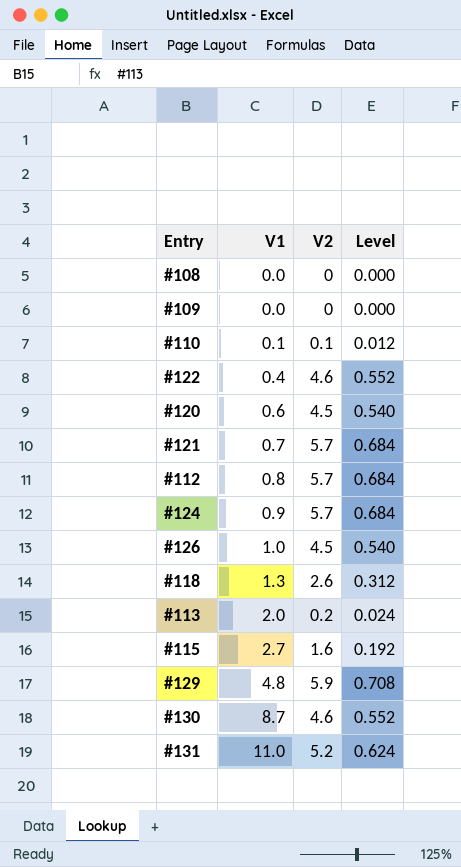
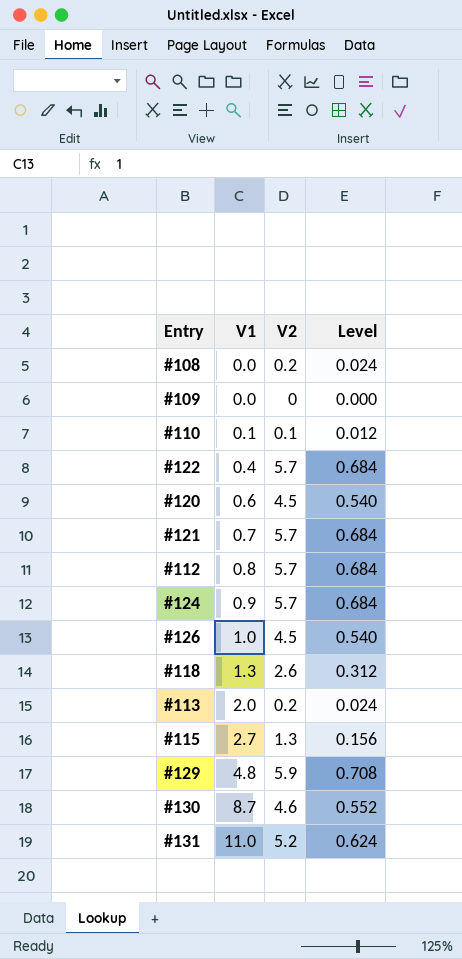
#108 | V2: 0 -> 0.2
#108 | Level: 0.000 -> 0.024
#122 | V2: 4.6 -> 5.7
#122 | Level: 0.552 -> 0.684
#115 | V2: 1.6 -> 1.3
#115 | Level: 0.192 -> 0.156

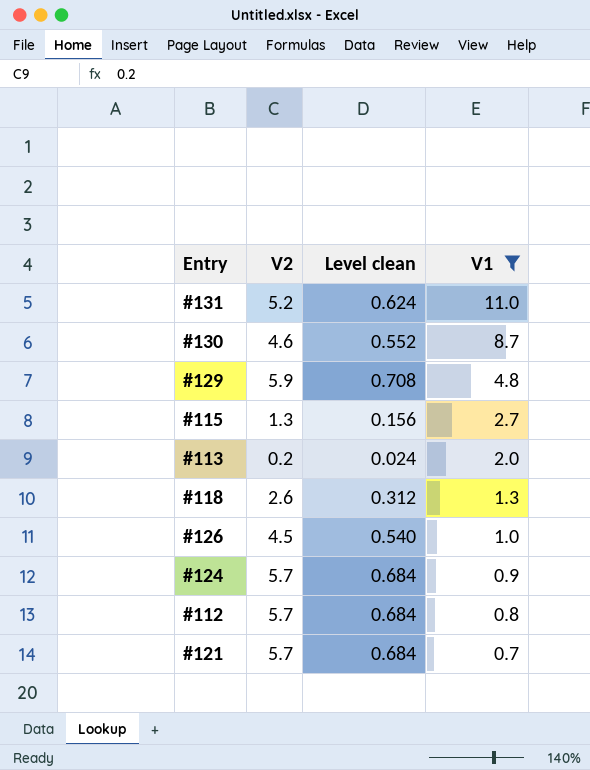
filter: none -> V1 >= 0.7
row order: V1 ascending -> V1 descending
column name: Level -> Level clean
column V1 | position: 2 -> 4

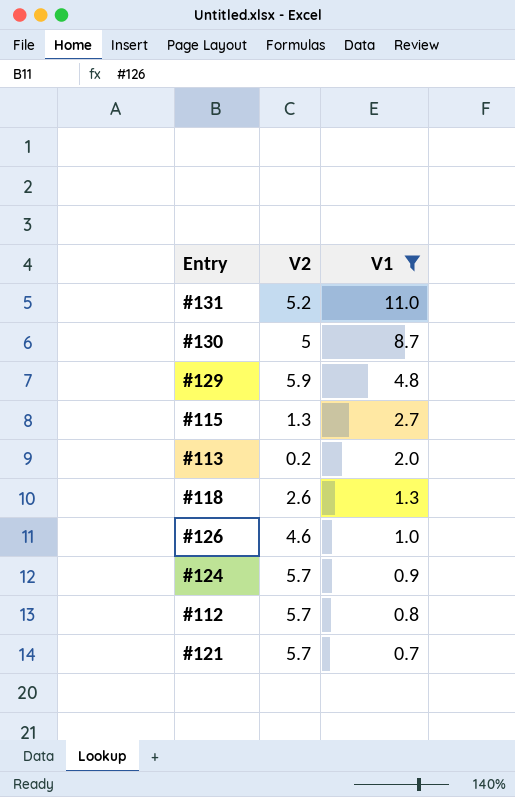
column Level clean | formula: [V2] * 0.12 -> none
#130 | V2: 4.6 -> 5
#126 | V2: 4.5 -> 4.6

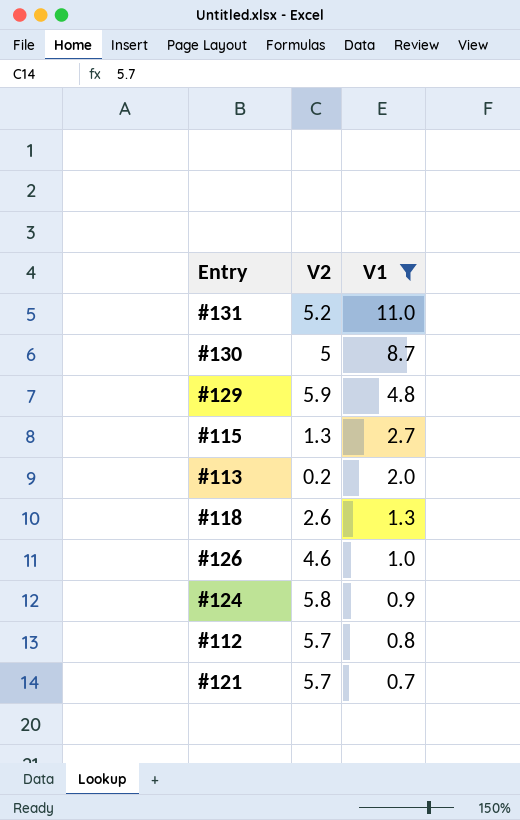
#124 | V2: 5.7 -> 5.8

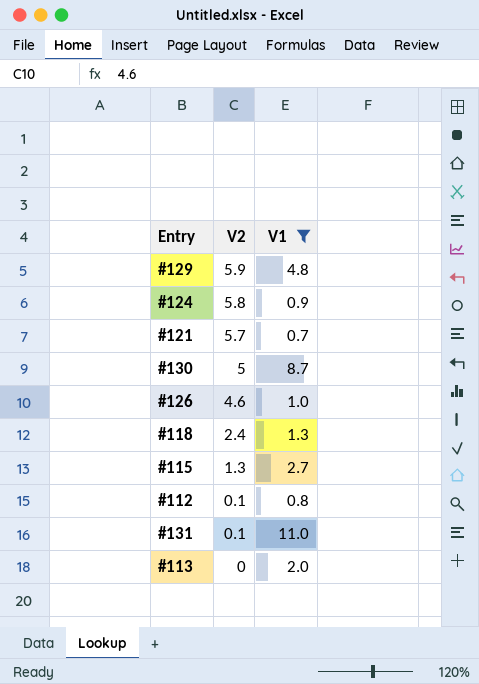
row order: V1 descending -> V2 descending
#118 | V2: 2.6 -> 2.4
#112 | V2: 5.7 -> 0.1
#131 | V2: 5.2 -> 0.1
#113 | V2: 0.2 -> 0

